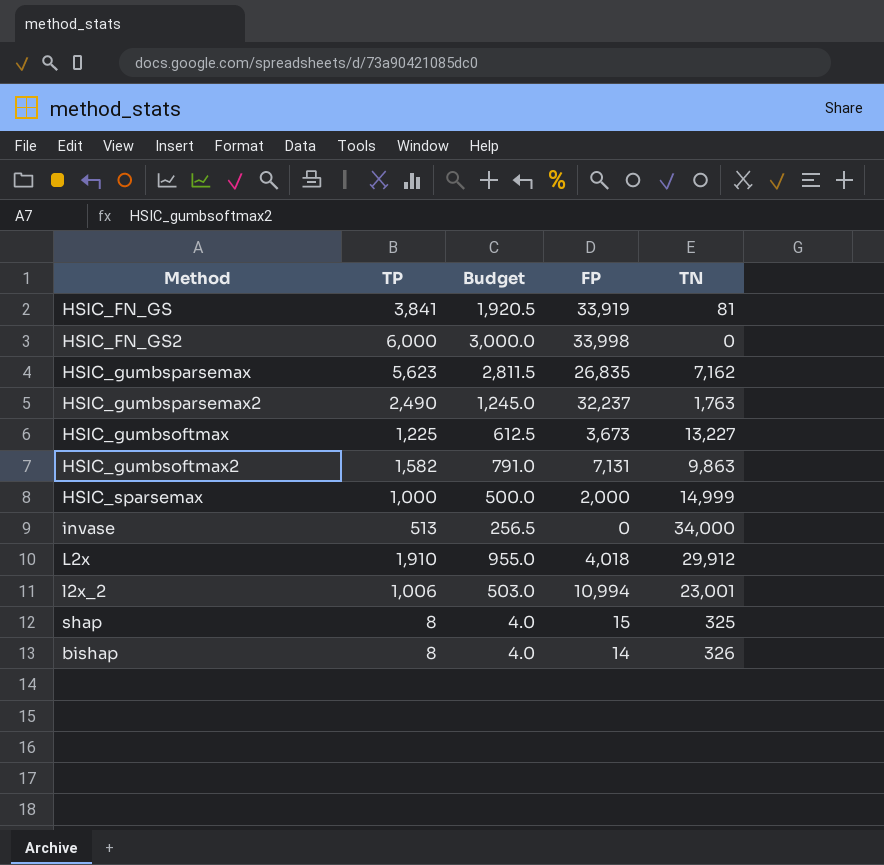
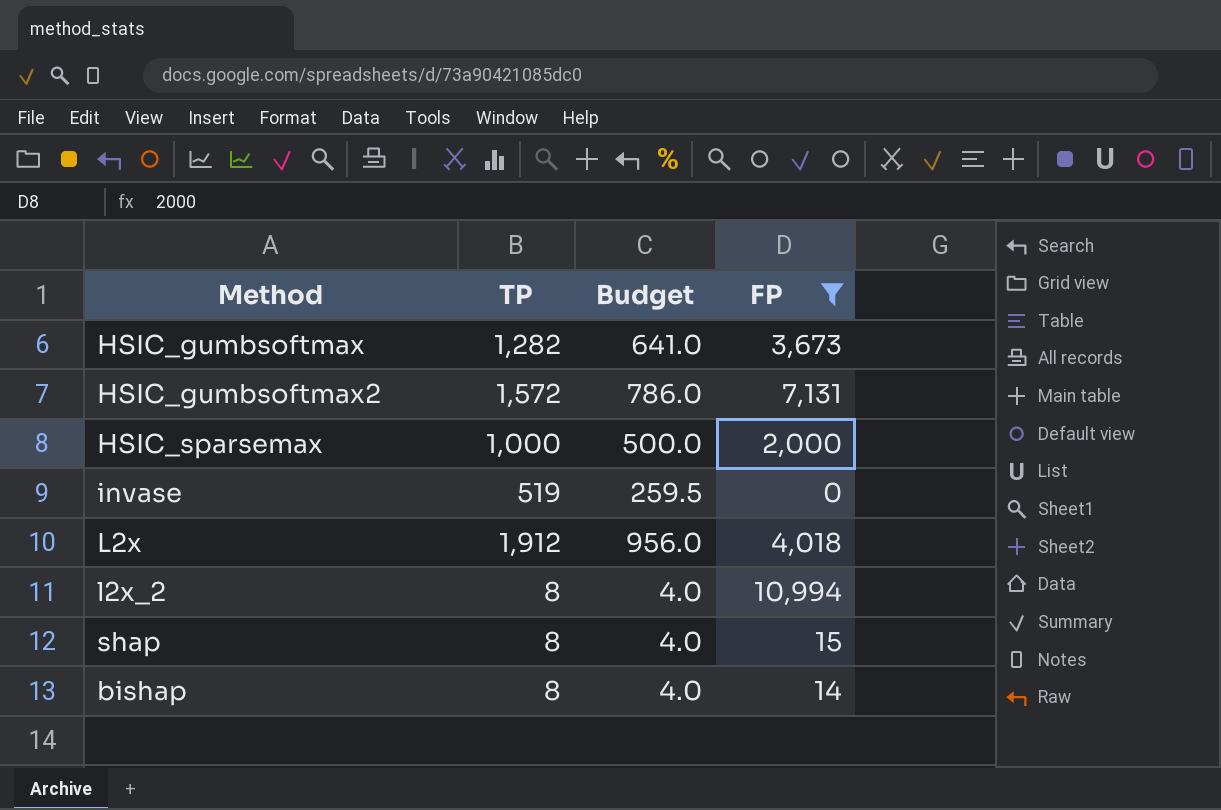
filter: none -> FP <= 10,994
column TN | position: 5 -> none
HSIC_gumbsoftmax | TP: 1,225 -> 1,282
HSIC_gumbsoftmax | Budget: 612.5 -> 641.0
HSIC_gumbsoftmax2 | TP: 1,582 -> 1,572
HSIC_gumbsoftmax2 | Budget: 791.0 -> 786.0
invase | TP: 513 -> 519
invase | Budget: 256.5 -> 259.5
L2x | TP: 1,910 -> 1,912
L2x | Budget: 955.0 -> 956.0
l2x_2 | TP: 1,006 -> 8
l2x_2 | Budget: 503.0 -> 4.0

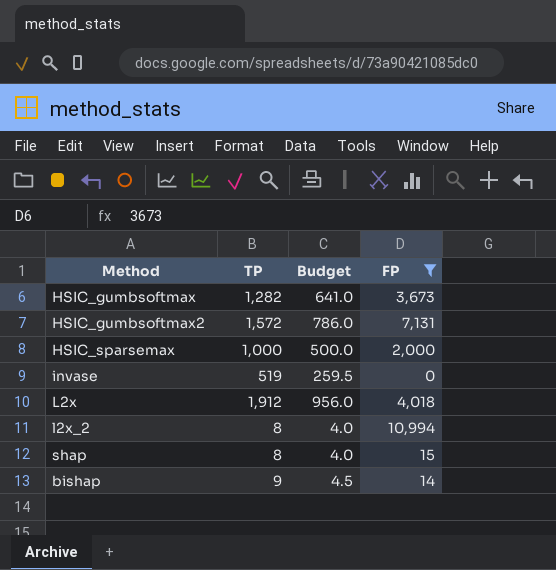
bishap | TP: 8 -> 9
bishap | Budget: 4.0 -> 4.5

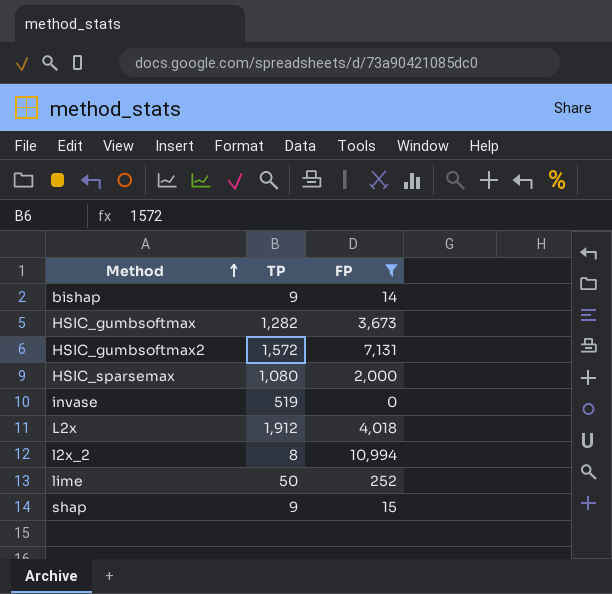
row order: none -> Method ascending
column Budget | formula: [TP] * 0.5 -> none
HSIC_sparsemax | TP: 1,000 -> 1,080
row lime: none -> 50 | 252
shap | TP: 8 -> 9

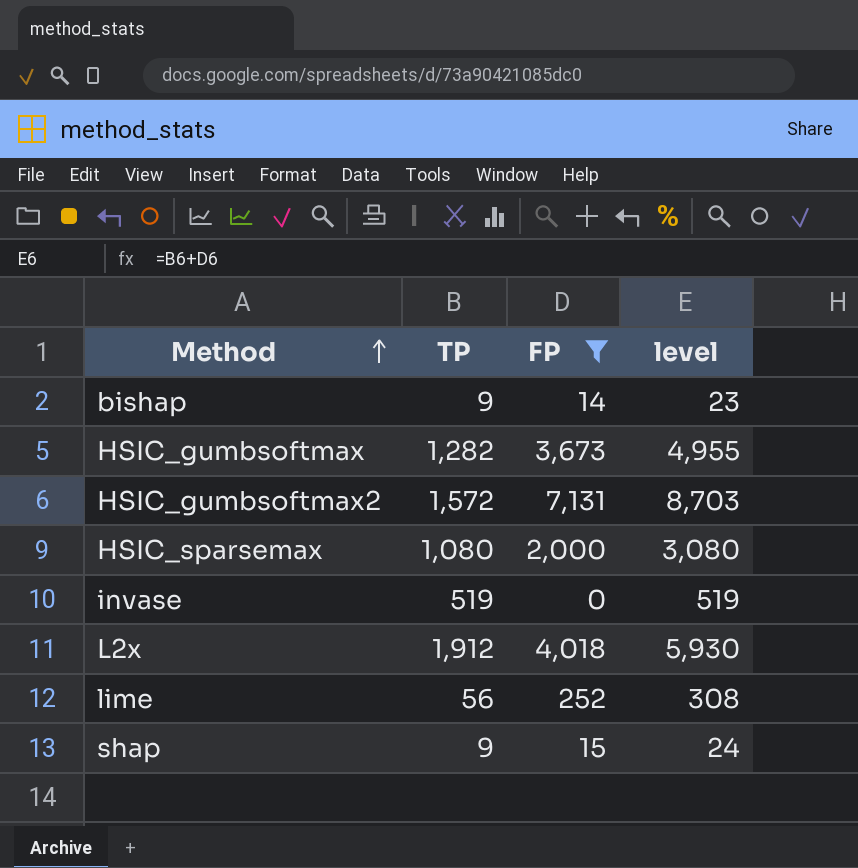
column level | formula: none -> [TP] + [FP]
row l2x_2: 8 | 10,994 -> none
lime | TP: 50 -> 56

